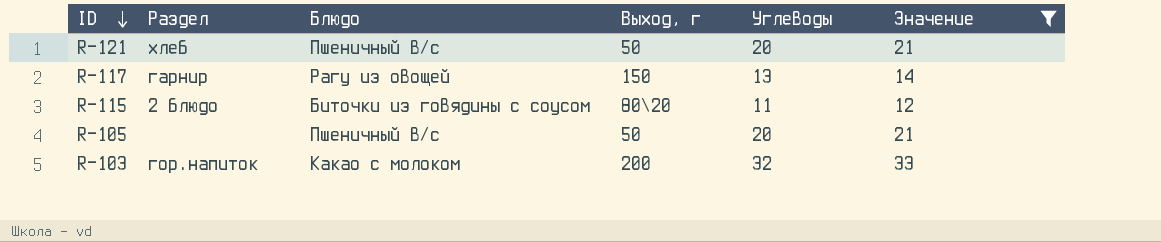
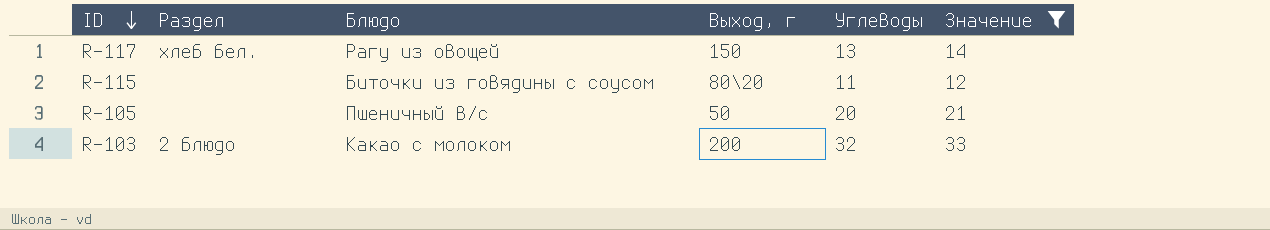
row R-121: хлеб | Пшеничный в/с | 50 | 20 | 21 -> none
R-117 | Раздел: гарнир -> хлеб бел.
R-115 | Раздел: 2 блюдо -> none
R-103 | Раздел: гор.напиток -> 2 блюдо

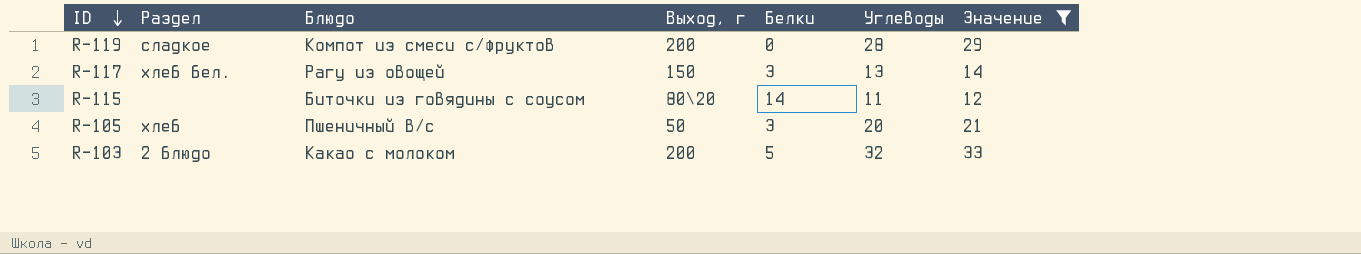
column Белки | position: none -> 5
row R-119: none -> сладкое | Компот из смеси с/фруктов | 200 | 0 | 28 | 29
R-105 | Раздел: none -> хлеб

